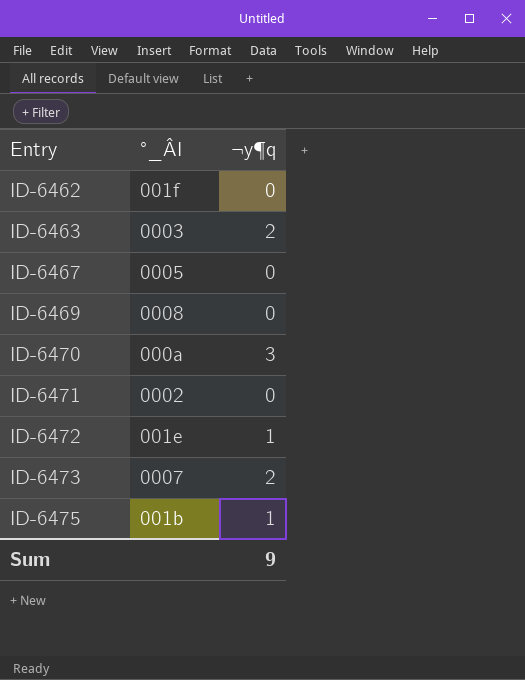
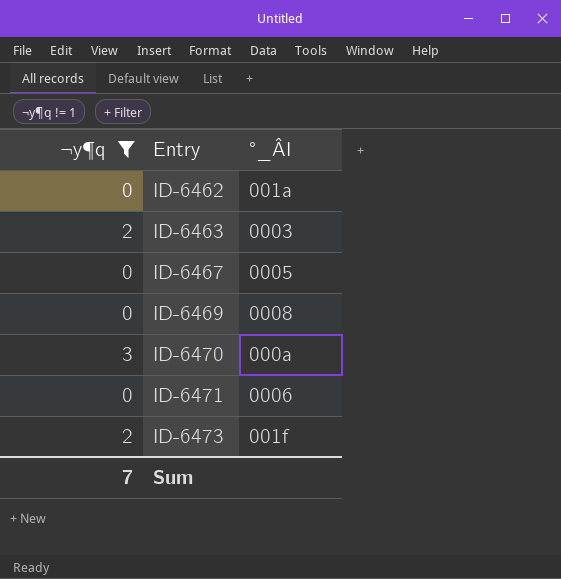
filter: none -> ¬y¶q != 1
column ¬y¶q | position: 3 -> 1
ID-6462 | °_ÂI: 001f -> 001a
ID-6471 | °_ÂI: 0002 -> 0006
ID-6473 | °_ÂI: 0007 -> 001f
Sum | ¬y¶q: 9 -> 7

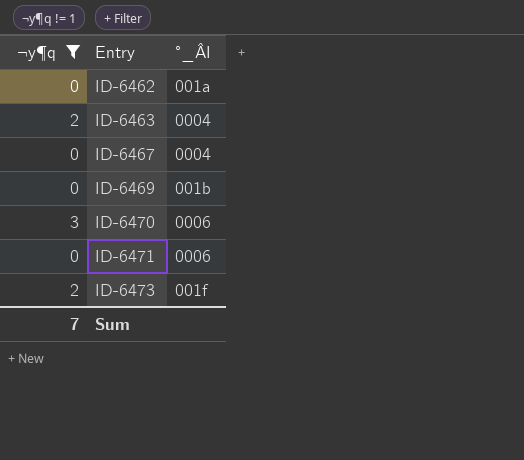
ID-6463 | °_ÂI: 0003 -> 0004
ID-6467 | °_ÂI: 0005 -> 0004
ID-6469 | °_ÂI: 0008 -> 001b
ID-6470 | °_ÂI: 000a -> 0006

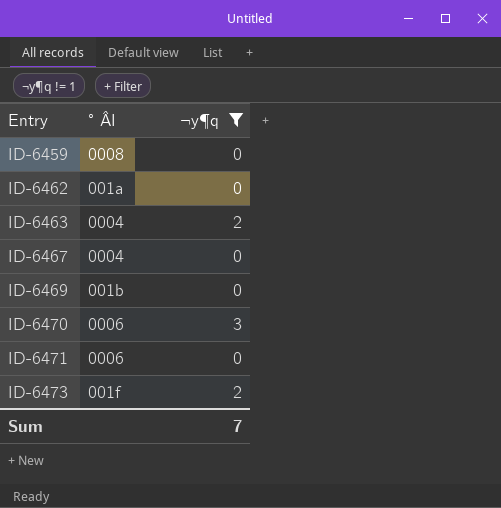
column name: °_ÂI -> ° ÂI
column ¬y¶q | position: 1 -> 3
row ID-6459: none -> 0008 | 0

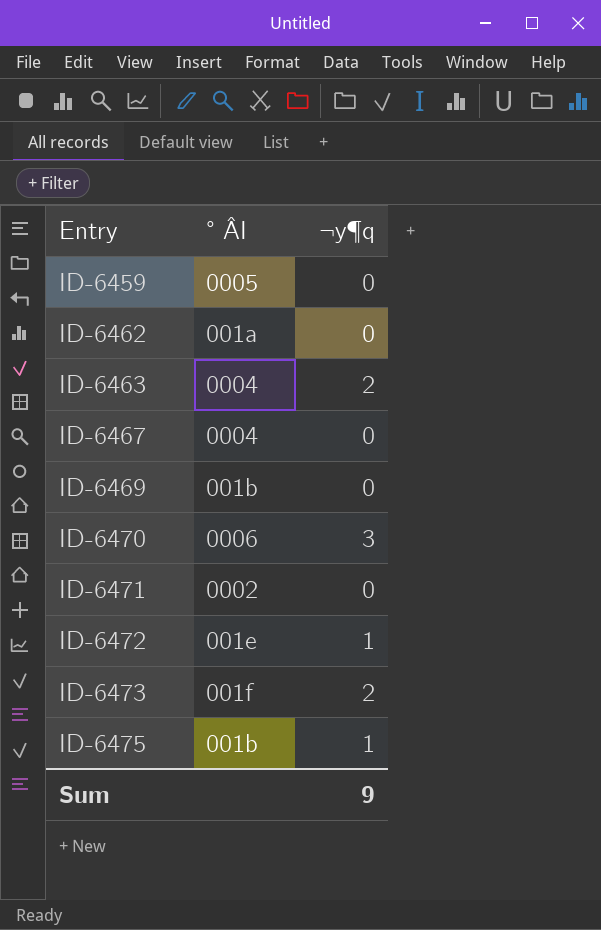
filter: ¬y¶q != 1 -> none
ID-6459 | ° ÂI: 0008 -> 0005
ID-6471 | ° ÂI: 0006 -> 0002
Sum | ¬y¶q: 7 -> 9

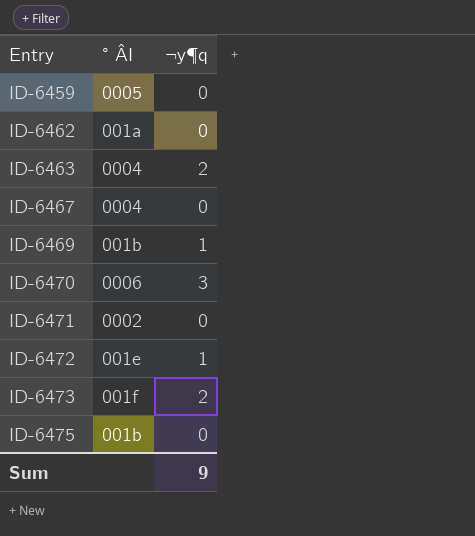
ID-6469 | ¬y¶q: 0 -> 1
ID-6475 | ¬y¶q: 1 -> 0

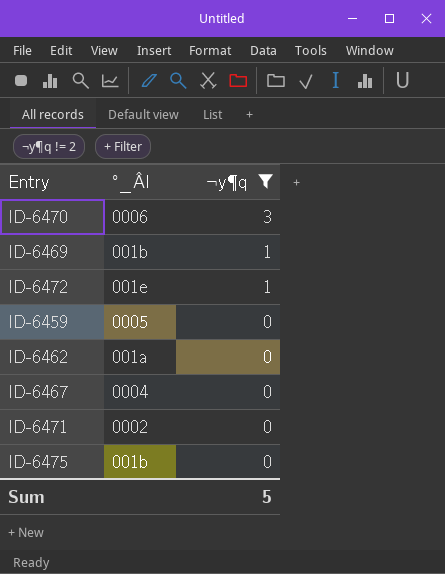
filter: none -> ¬y¶q != 2
row order: Entry ascending -> ¬y¶q descending
column name: ° ÂI -> °_ÂI
Sum | ¬y¶q: 9 -> 5

